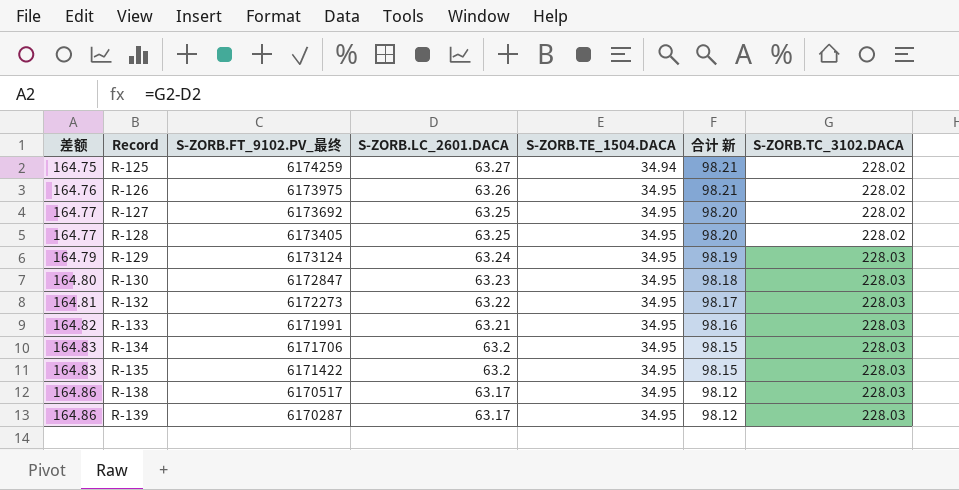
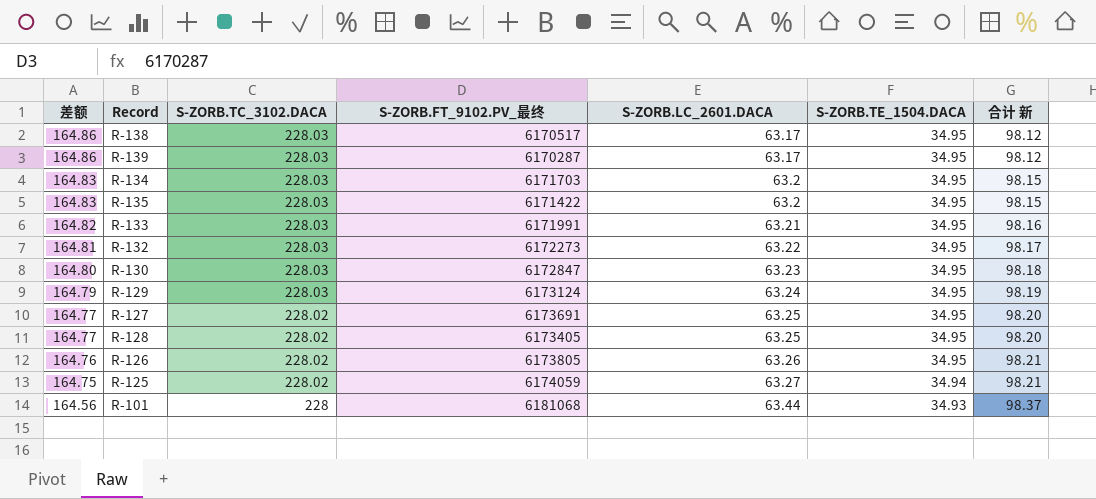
row order: 差额 ascending -> 差额 descending
column S-ZORB.TC_3102.DACA | position: 7 -> 3
R-134 | S-ZORB.FT_9102.PV_最终: 6171706 -> 6171703
R-127 | S-ZORB.FT_9102.PV_最终: 6173692 -> 6173691
R-126 | S-ZORB.FT_9102.PV_最终: 6173975 -> 6173805
R-125 | S-ZORB.FT_9102.PV_最终: 6174259 -> 6174059
row R-101: none -> 164.56 | 228 | 6181068 | 63.44 | 34.93 | 98.37

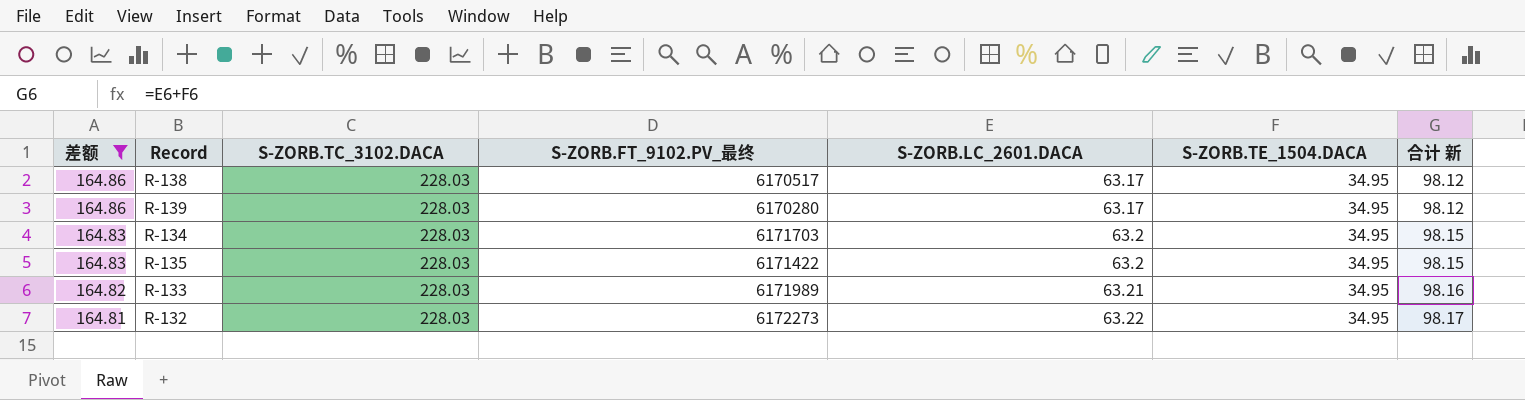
filter: none -> 差额 >= 164.81
R-139 | S-ZORB.FT_9102.PV_最终: 6170287 -> 6170280
R-133 | S-ZORB.FT_9102.PV_最终: 6171991 -> 6171989

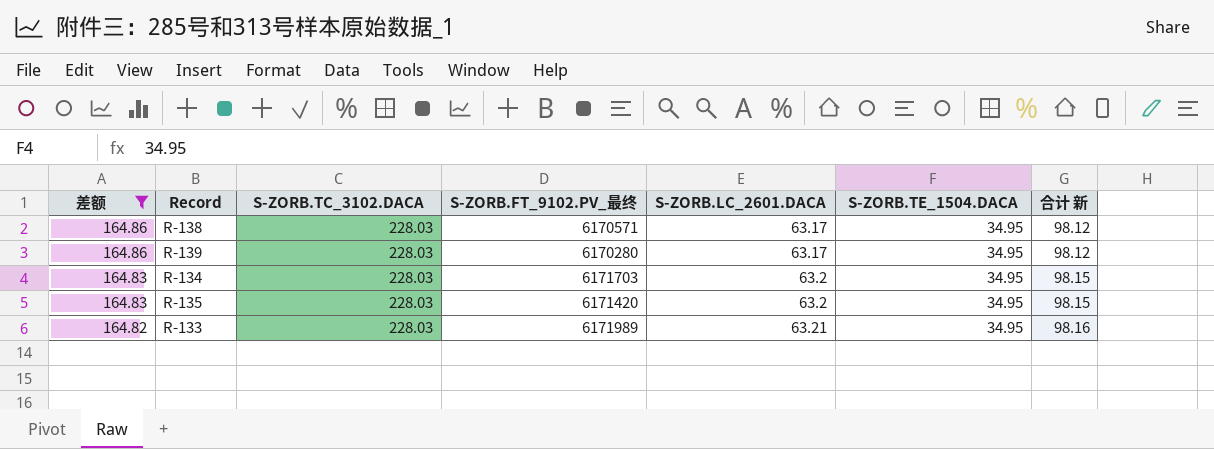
row R-132: 164.81 | 228.03 | 6172273 | 63.22 | 34.95 | 98.17 -> none
R-138 | S-ZORB.FT_9102.PV_最终: 6170517 -> 6170571
R-135 | S-ZORB.FT_9102.PV_最终: 6171422 -> 6171420

